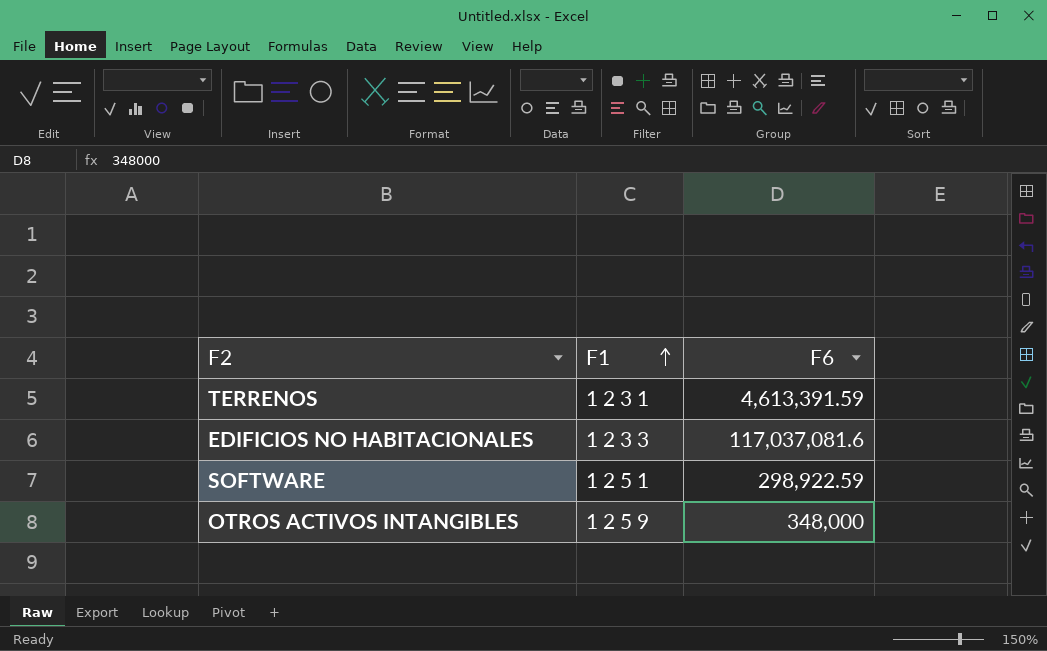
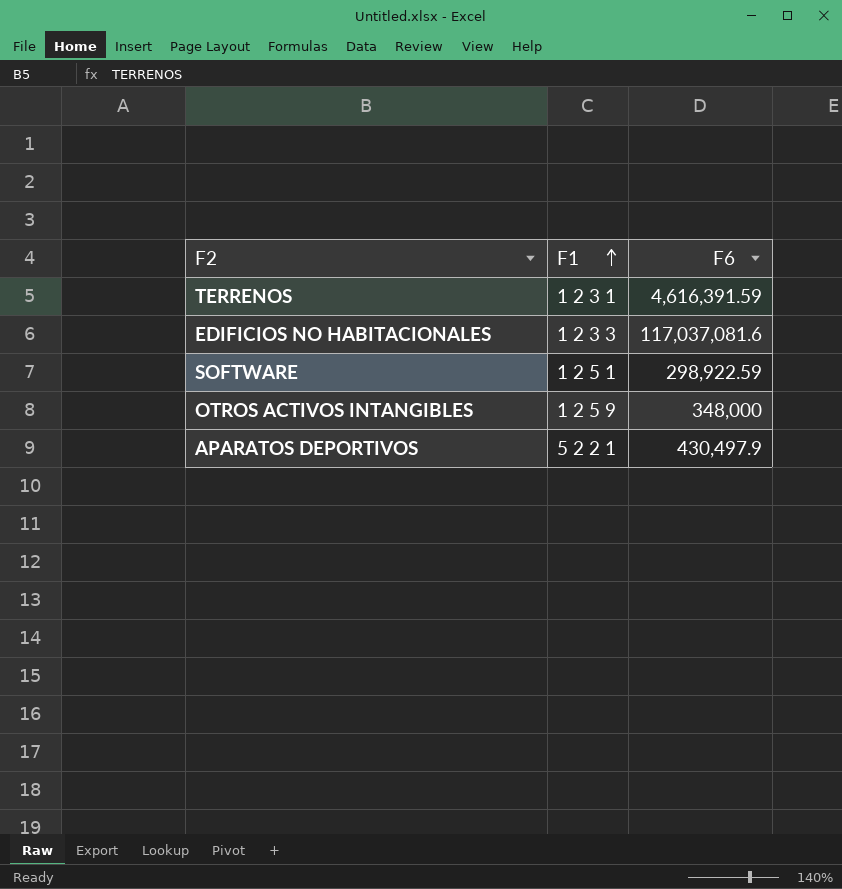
TERRENOS | F6: 4,613,391.59 -> 4,616,391.59
row APARATOS DEPORTIVOS: none -> 5 2 2 1 | 430,497.9

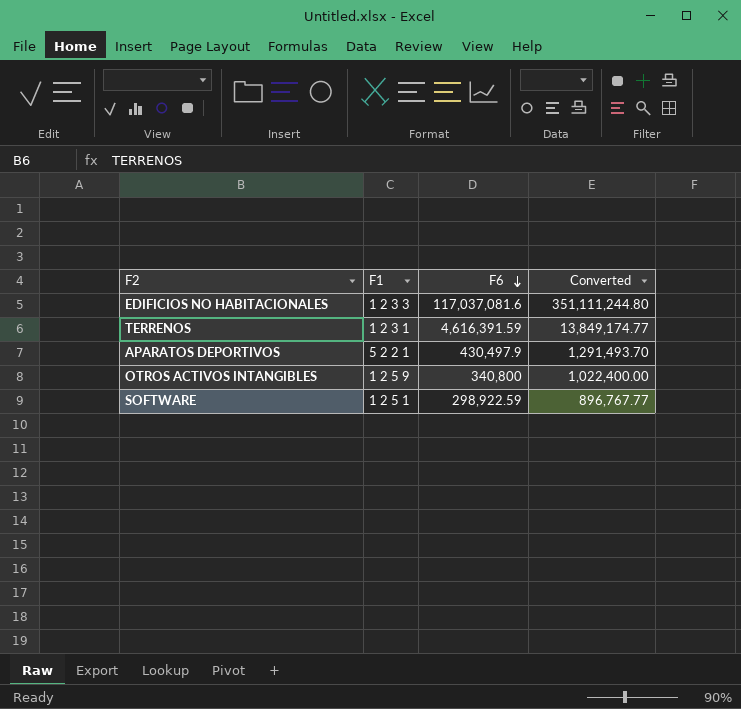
row order: F1 ascending -> F6 descending
column Converted | formula: none -> [F6] * 3
OTROS ACTIVOS INTANGIBLES | F6: 348,000 -> 340,800

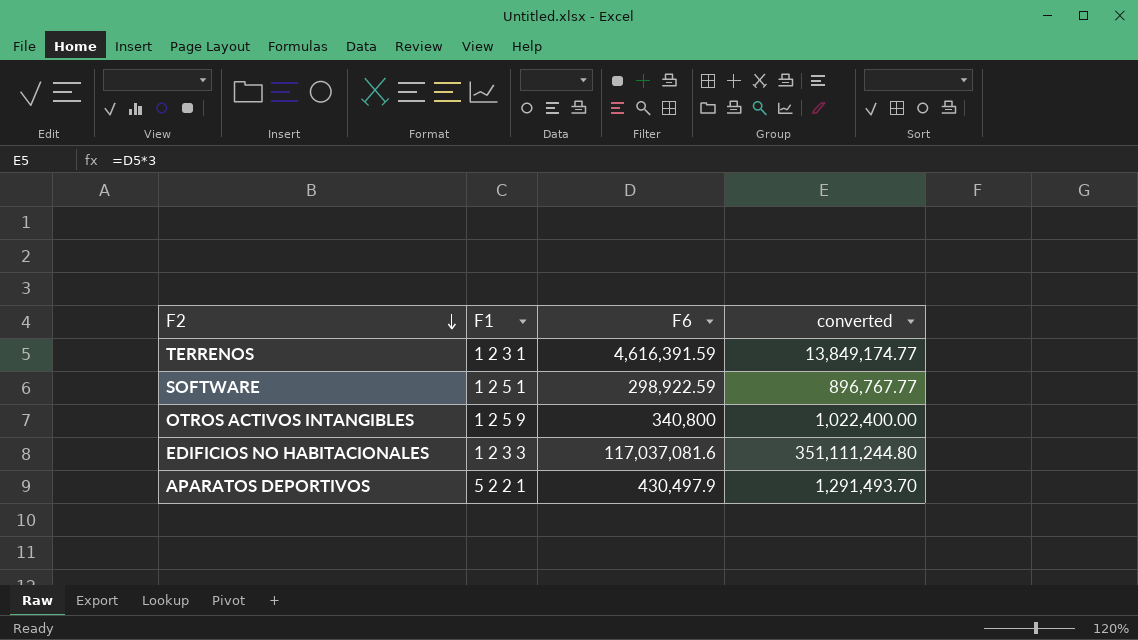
row order: F6 descending -> F2 descending
column name: Converted -> converted

